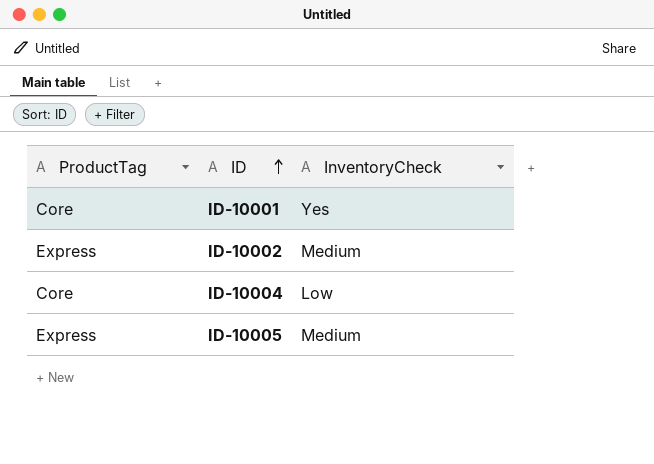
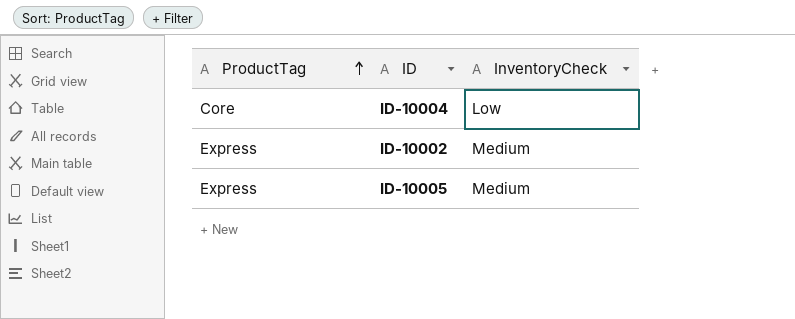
row order: ID ascending -> ProductTag ascending
row ID-10001: Core | Yes -> none

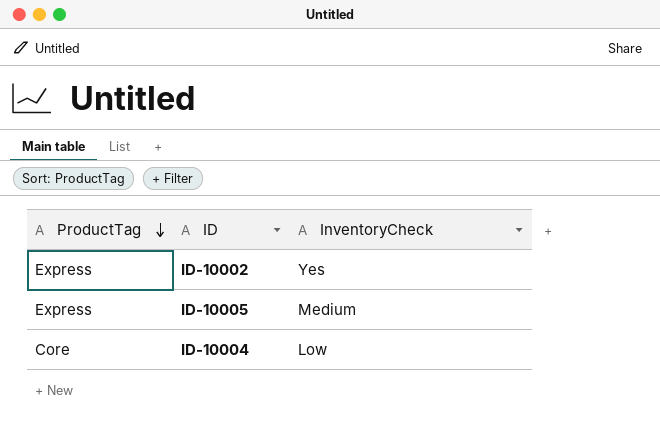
row order: ProductTag ascending -> ProductTag descending
ID-10002 | InventoryCheck: Medium -> Yes

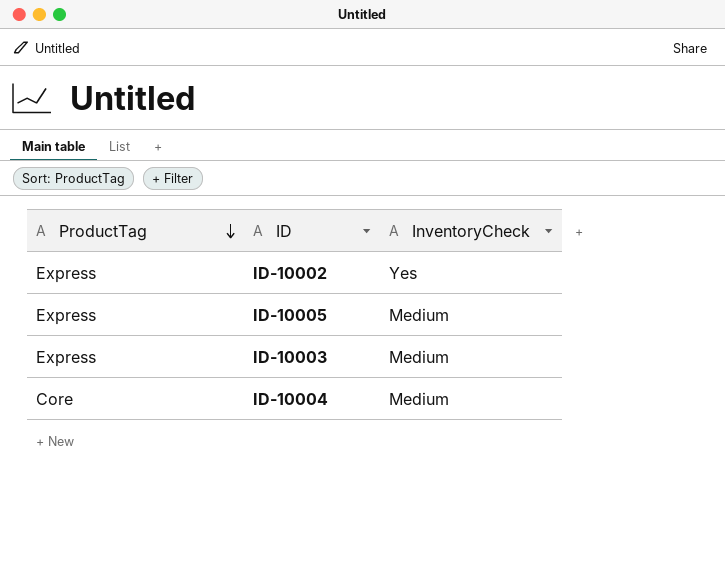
row ID-10003: none -> Express | Medium
ID-10004 | InventoryCheck: Low -> Medium

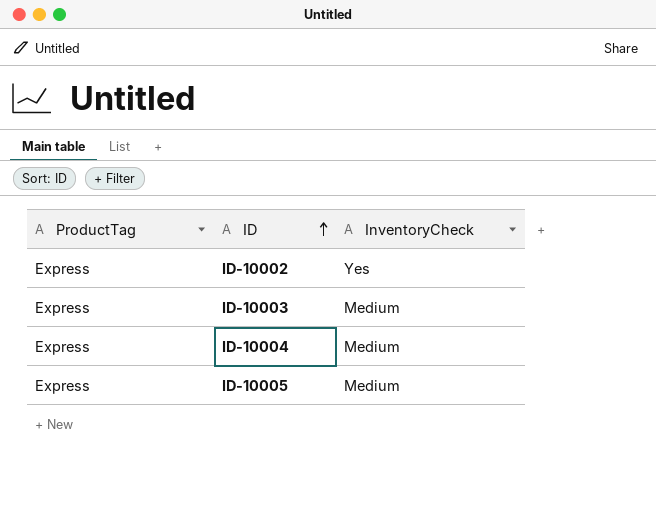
row order: ProductTag descending -> ID ascending
ID-10004 | ProductTag: Core -> Express

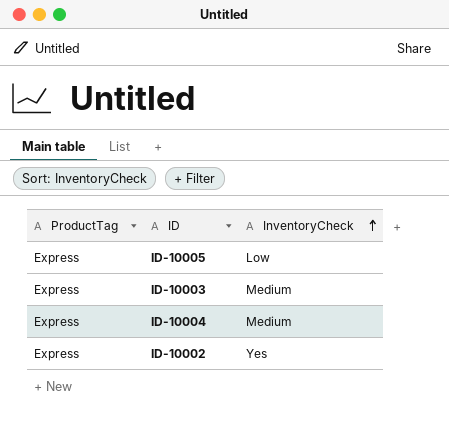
row order: ID ascending -> InventoryCheck ascending
ID-10005 | InventoryCheck: Medium -> Low

